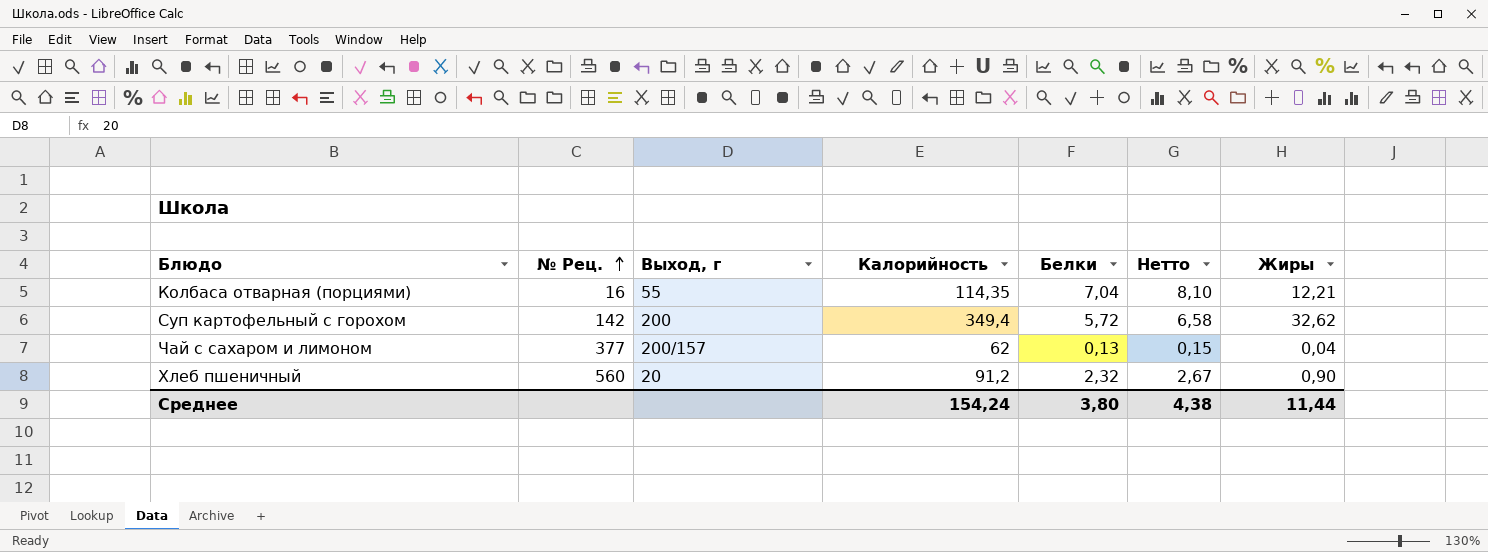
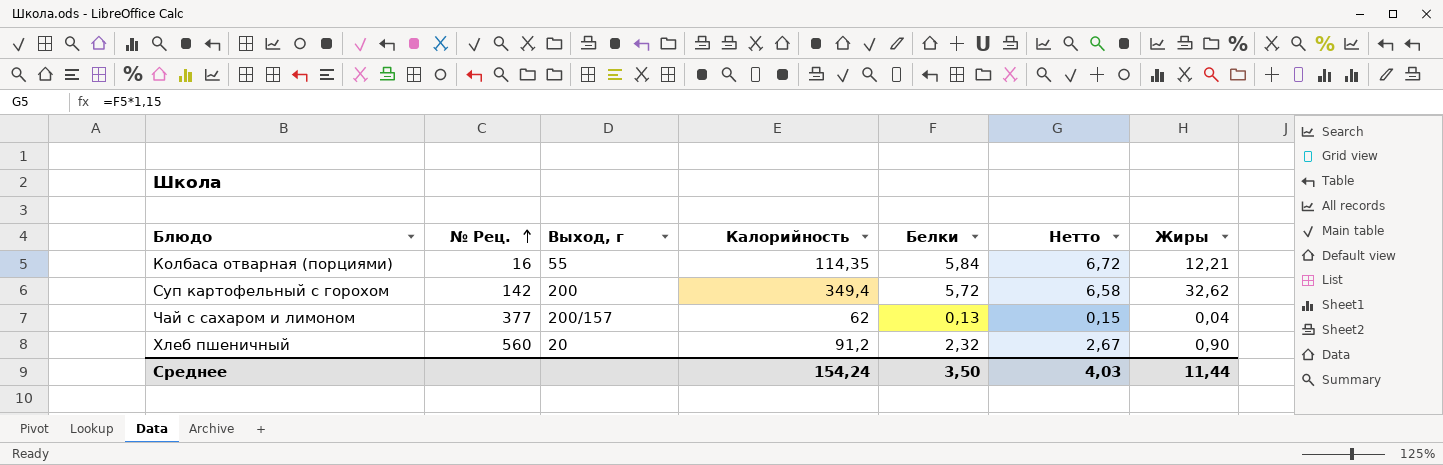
Колбаса отварная (порциями) | Белки: 7,04 -> 5,84
Колбаса отварная (порциями) | Нетто: 8,10 -> 6,72
Среднее | Белки: 3,80 -> 3,50
Среднее | Нетто: 4,38 -> 4,03

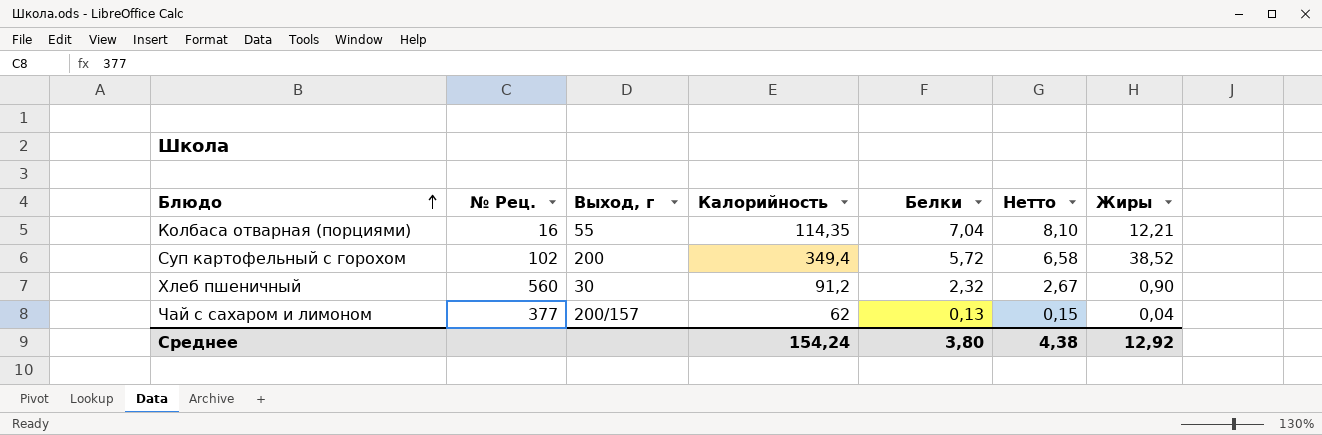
row order: № Рец. ascending -> Блюдо ascending
Колбаса отварная (порциями) | Белки: 5,84 -> 7,04
Колбаса отварная (порциями) | Нетто: 6,72 -> 8,10
Суп картофельный с горохом | № Рец.: 142 -> 102
Суп картофельный с горохом | Жиры: 32,62 -> 38,52
Хлеб пшеничный | Выход, г: 20 -> 30
Среднее | Белки: 3,50 -> 3,80
Среднее | Нетто: 4,03 -> 4,38
Среднее | Жиры: 11,44 -> 12,92

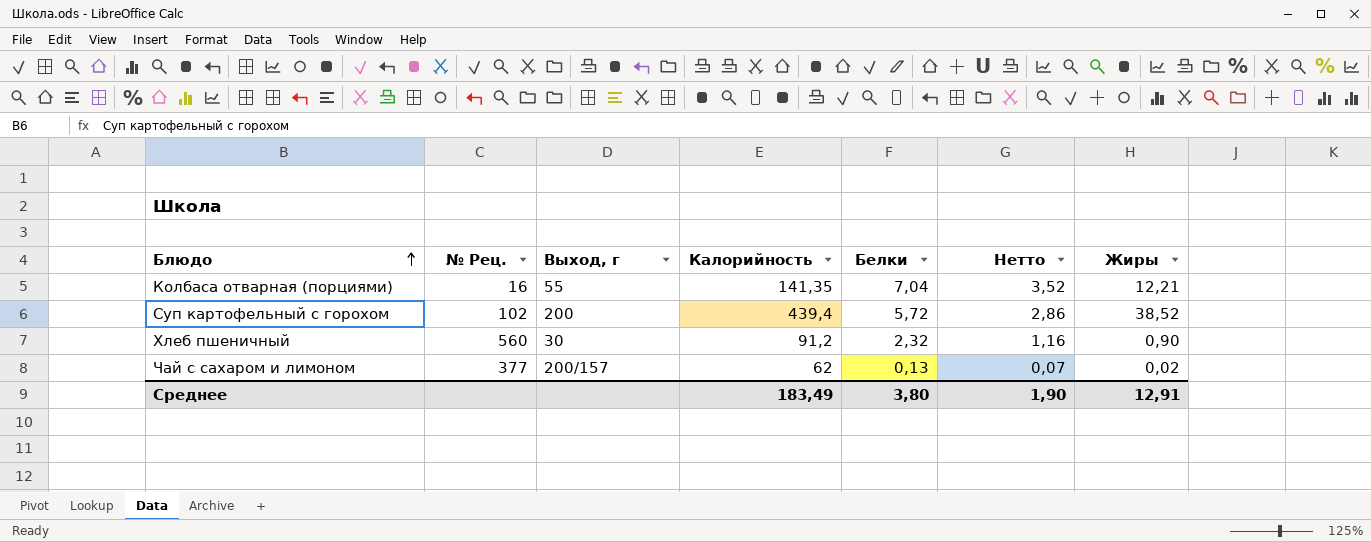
column Нетто | formula: [Белки] * 1,15 -> [Белки] * 0,5
Колбаса отварная (порциями) | Калорийность: 114,35 -> 141,35
Суп картофельный с горохом | Калорийность: 349,4 -> 439,4
Чай с сахаром и лимоном | Жиры: 0,04 -> 0,02
Среднее | Калорийность: 154,24 -> 183,49
Среднее | Нетто: 4,38 -> 1,90
Среднее | Жиры: 12,92 -> 12,91

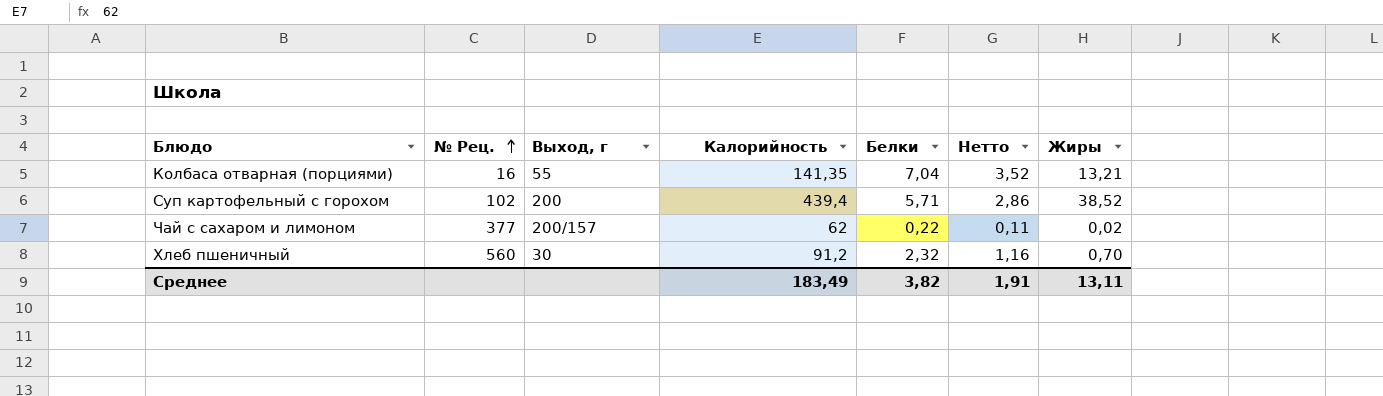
row order: Блюдо ascending -> № Рец. ascending
Колбаса отварная (порциями) | Жиры: 12,21 -> 13,21
Суп картофельный с горохом | Белки: 5,72 -> 5,71
Чай с сахаром и лимоном | Белки: 0,13 -> 0,22
Чай с сахаром и лимоном | Нетто: 0,07 -> 0,11
Хлеб пшеничный | Жиры: 0,90 -> 0,70
Среднее | Белки: 3,80 -> 3,82
Среднее | Нетто: 1,90 -> 1,91
Среднее | Жиры: 12,91 -> 13,11

